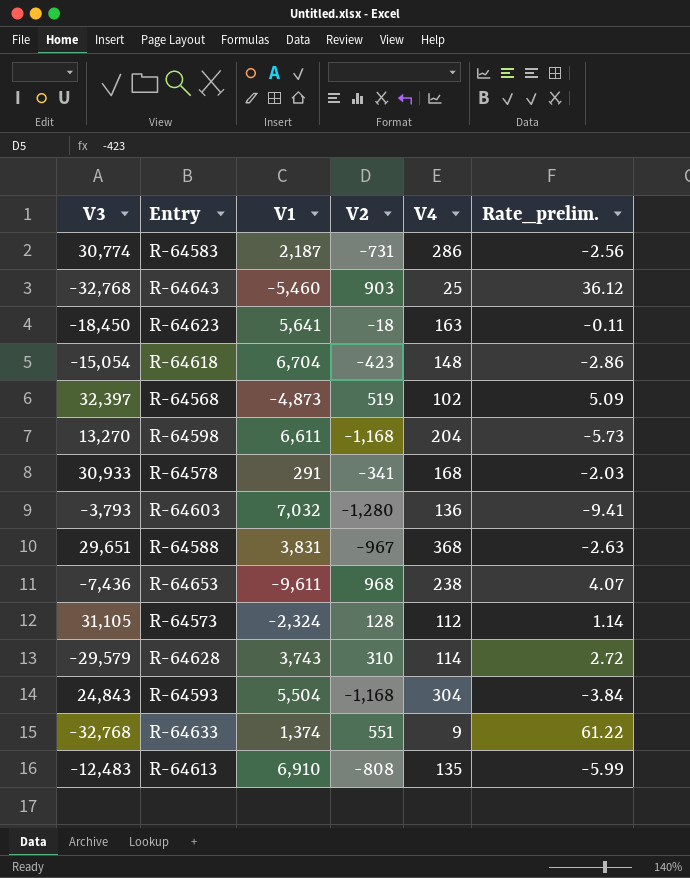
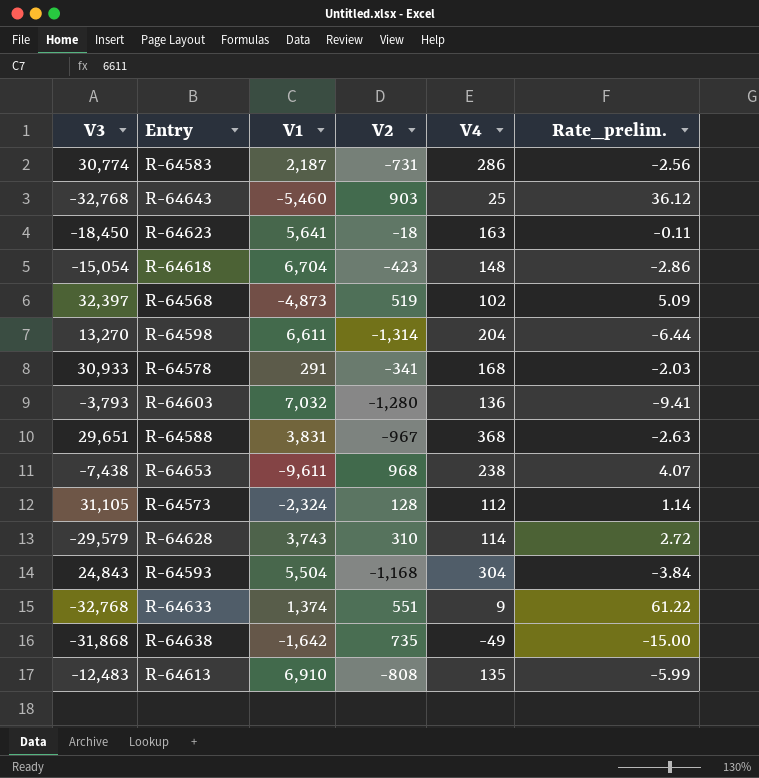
R-64598 | V2: -1,168 -> -1,314
R-64598 | Rate_prelim.: -5.73 -> -6.44
R-64653 | V3: -7,436 -> -7,438
row R-64638: none -> -31,868 | -1,642 | 735 | -49 | -15.00

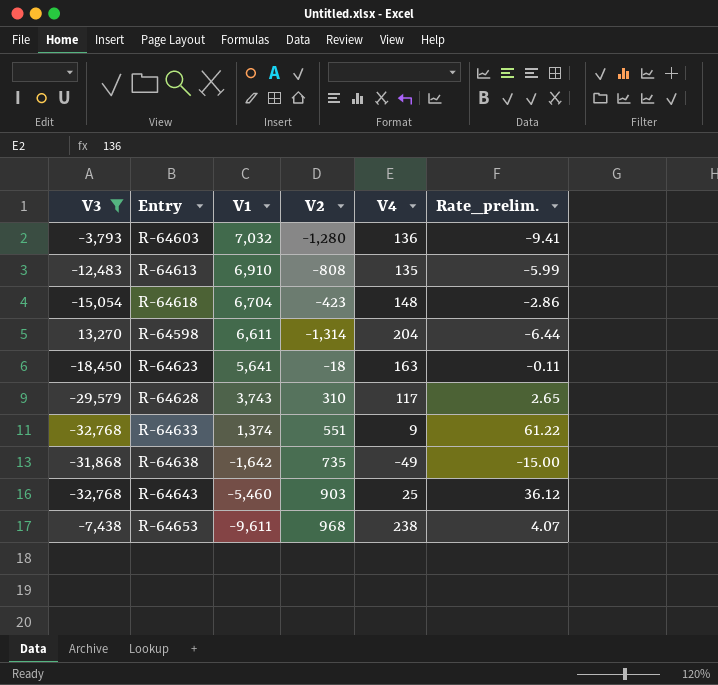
filter: none -> V3 <= 13,270
row order: none -> V1 descending
R-64628 | V4: 114 -> 117
R-64628 | Rate_prelim.: 2.72 -> 2.65

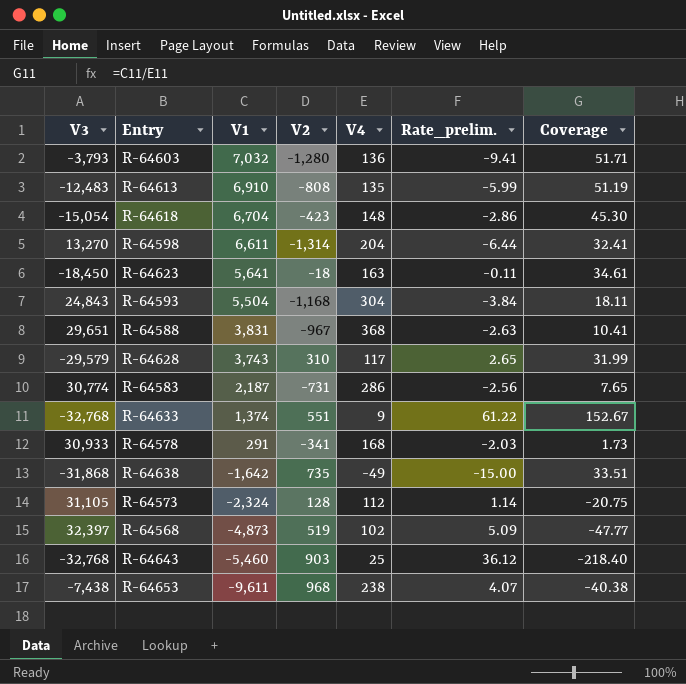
filter: V3 <= 13,270 -> none
column Coverage | formula: none -> [V1] / [V4]

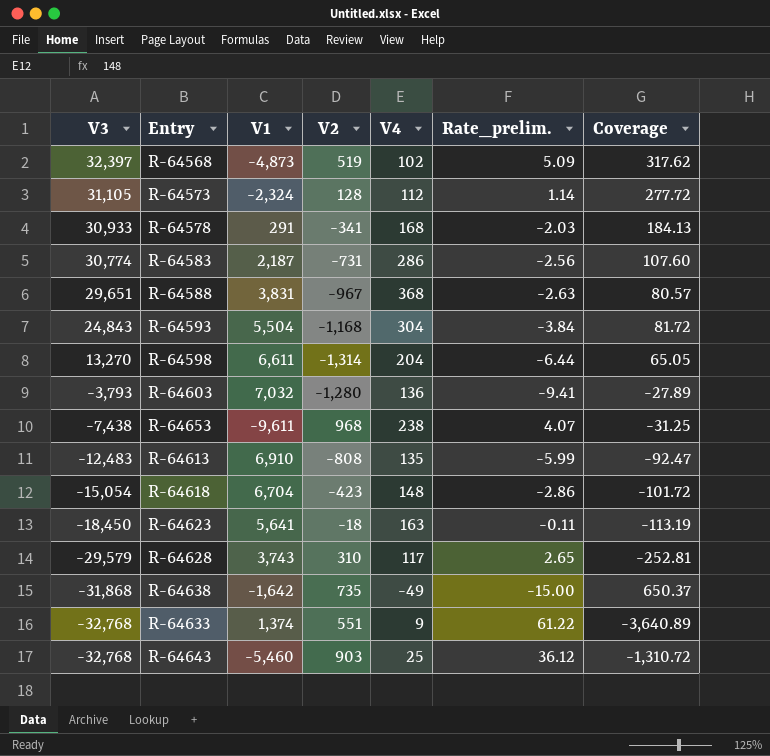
row order: V1 descending -> V3 descending
column Coverage | formula: [V1] / [V4] -> [V3] / [V4]

